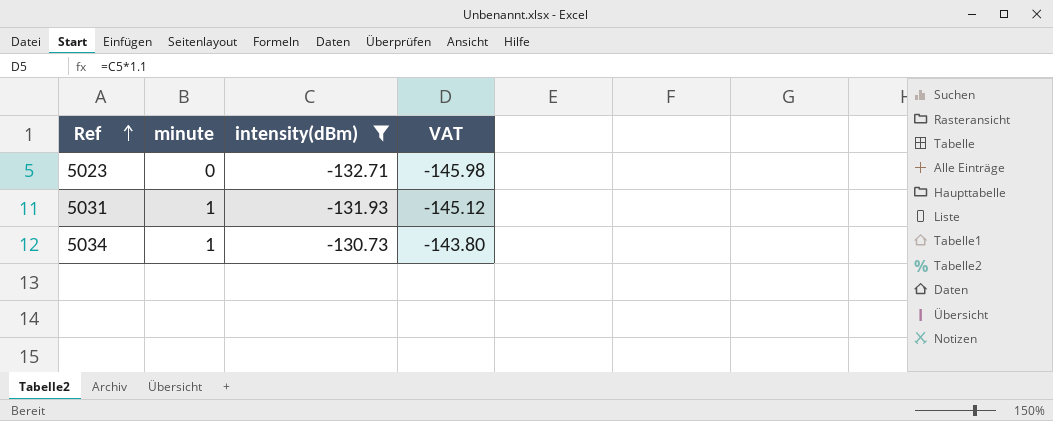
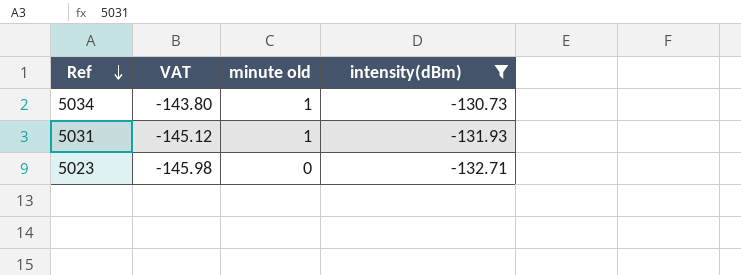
row order: Ref ascending -> Ref descending
column VAT | position: 4 -> 2
column name: minute -> minute old

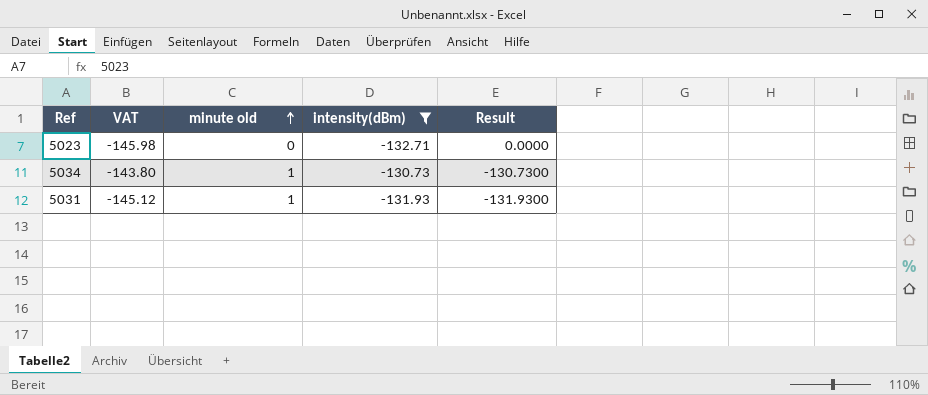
row order: Ref descending -> minute old ascending
column Result | formula: none -> [minute old] * [intensity(dBm)]

